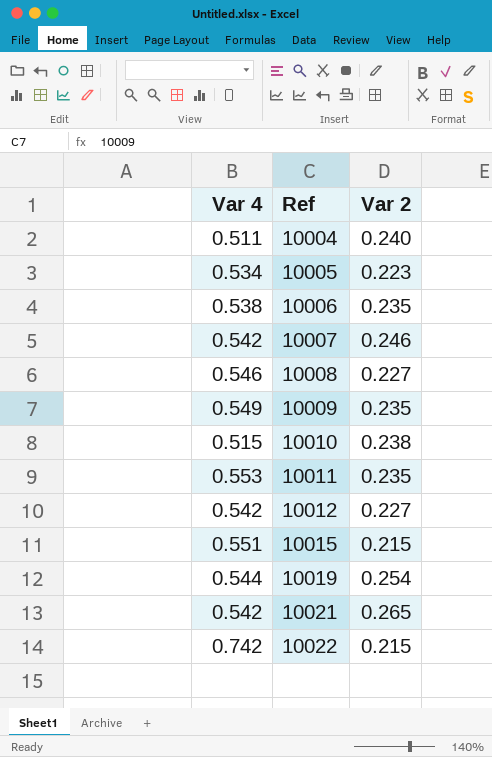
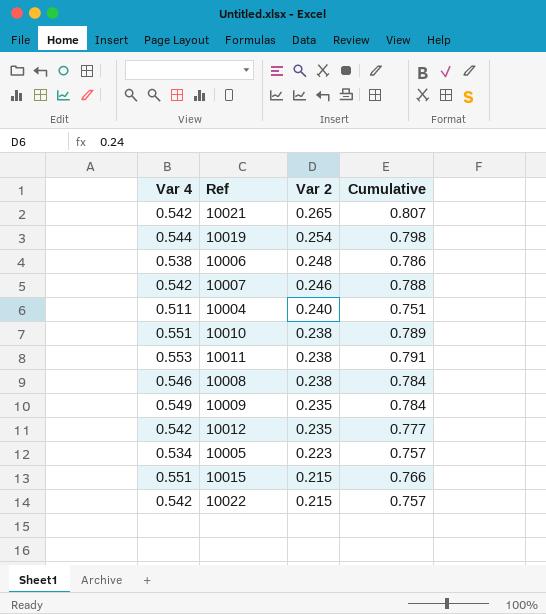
row order: Ref ascending -> Var 2 descending
column Cumulative | formula: none -> [Var 4] + [Var 2]
10006 | Var 2: 0.235 -> 0.248
10010 | Var 4: 0.515 -> 0.551
10011 | Var 2: 0.235 -> 0.238
10008 | Var 2: 0.227 -> 0.238
10012 | Var 2: 0.227 -> 0.235
10022 | Var 4: 0.742 -> 0.542

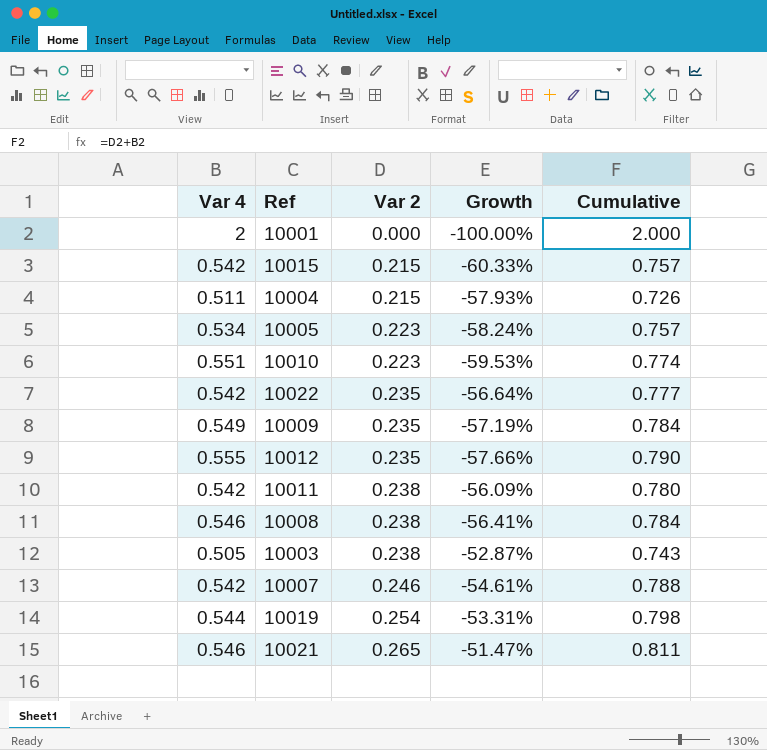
row order: Var 2 descending -> Var 2 ascending
column Growth | formula: none -> ([Var 2] - [Var 4]) / [Var 4]
row 10006: 0.538 | 0.248 | 0.786 -> none
row 10001: none -> 2 | 0.000 | -100.00% | 2.000
10015 | Var 4: 0.551 -> 0.542
10015 | Cumulative: 0.766 -> 0.757
10004 | Var 2: 0.240 -> 0.215
10004 | Cumulative: 0.751 -> 0.726
10010 | Var 2: 0.238 -> 0.223
10010 | Cumulative: 0.789 -> 0.774
10022 | Var 2: 0.215 -> 0.235
10022 | Cumulative: 0.757 -> 0.777
10012 | Var 4: 0.542 -> 0.555
10012 | Cumulative: 0.777 -> 0.790
10011 | Var 4: 0.553 -> 0.542
10011 | Cumulative: 0.791 -> 0.780
row 10003: none -> 0.505 | 0.238 | -52.87% | 0.743
10021 | Var 4: 0.542 -> 0.546
10021 | Cumulative: 0.807 -> 0.811

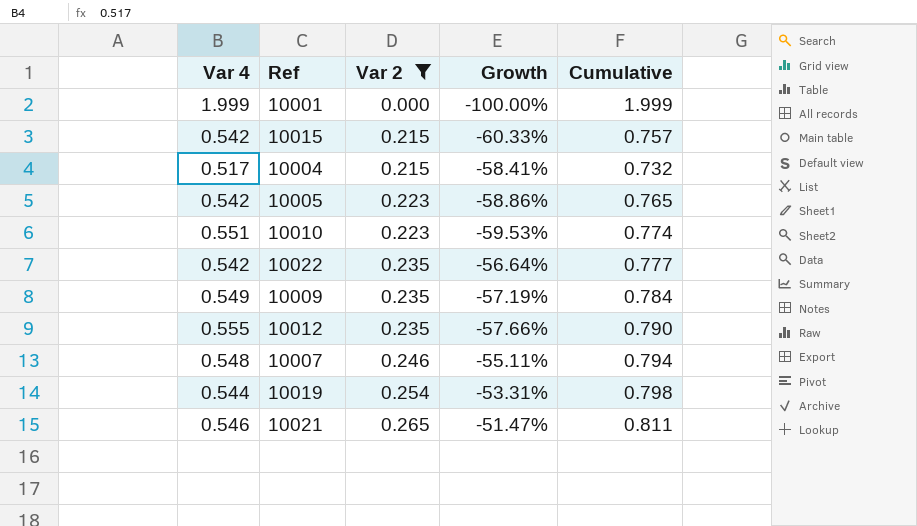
filter: none -> Var 2 != 0.238
10001 | Var 4: 2 -> 1.999
10001 | Cumulative: 2.000 -> 1.999
10004 | Var 4: 0.511 -> 0.517
10004 | Growth: -57.93% -> -58.41%
10004 | Cumulative: 0.726 -> 0.732
10005 | Var 4: 0.534 -> 0.542
10005 | Growth: -58.24% -> -58.86%
10005 | Cumulative: 0.757 -> 0.765
10007 | Var 4: 0.542 -> 0.548
10007 | Growth: -54.61% -> -55.11%
10007 | Cumulative: 0.788 -> 0.794

